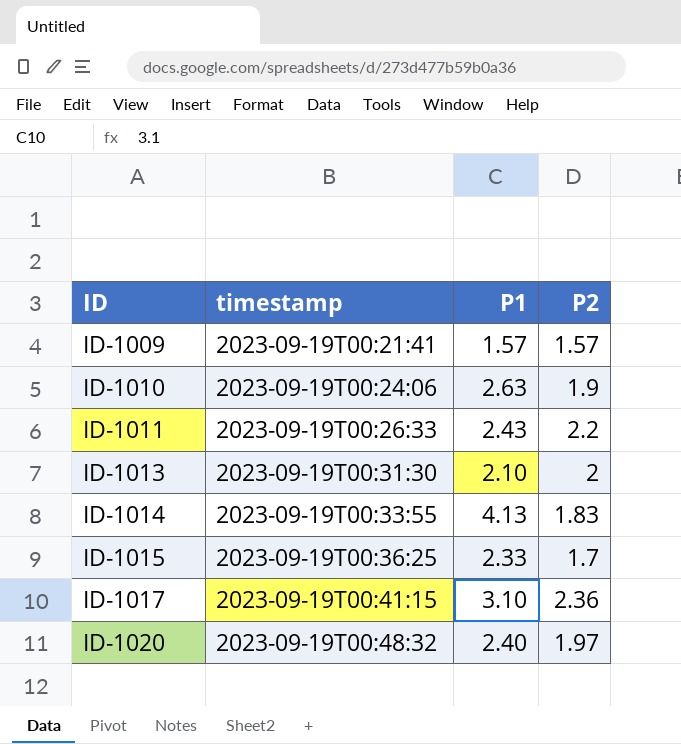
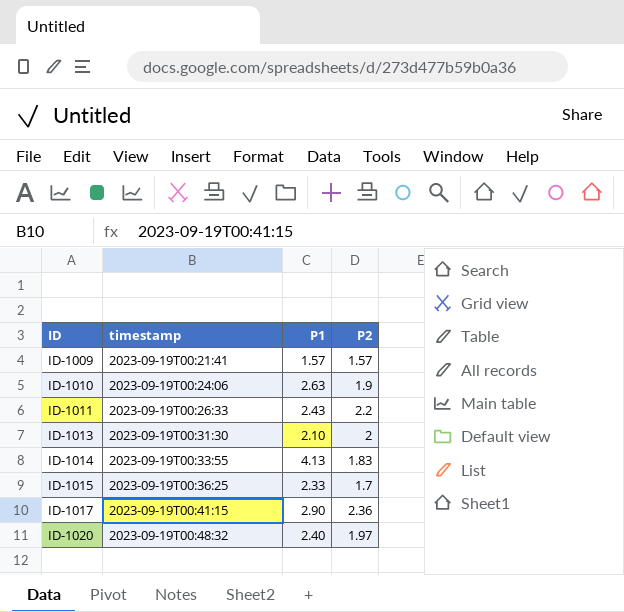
ID-1017 | P1: 3.10 -> 2.90

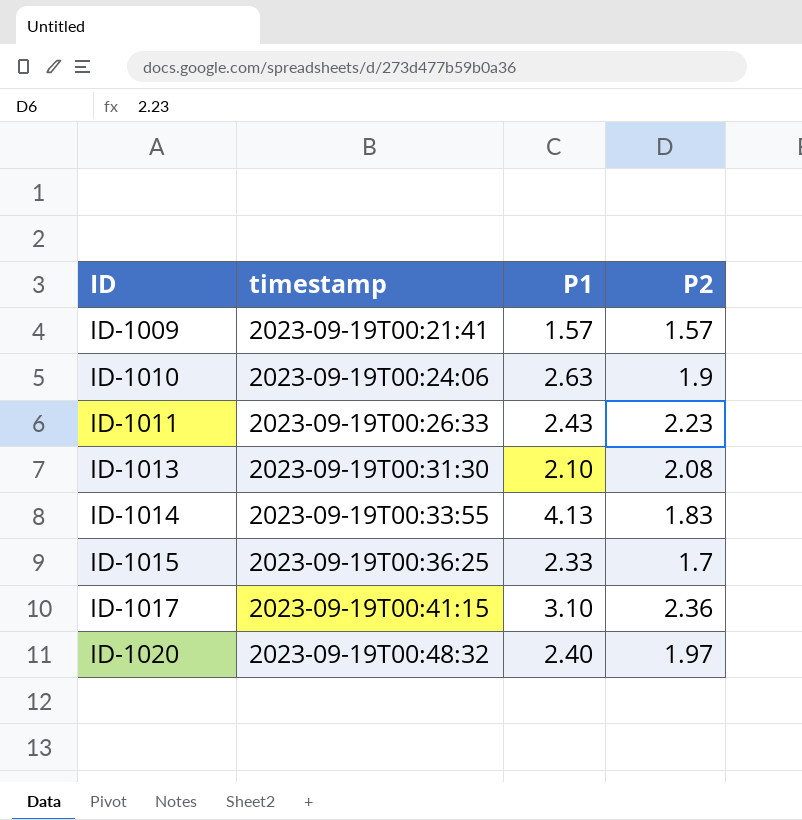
ID-1011 | P2: 2.2 -> 2.23
ID-1013 | P2: 2 -> 2.08
ID-1017 | P1: 2.90 -> 3.10

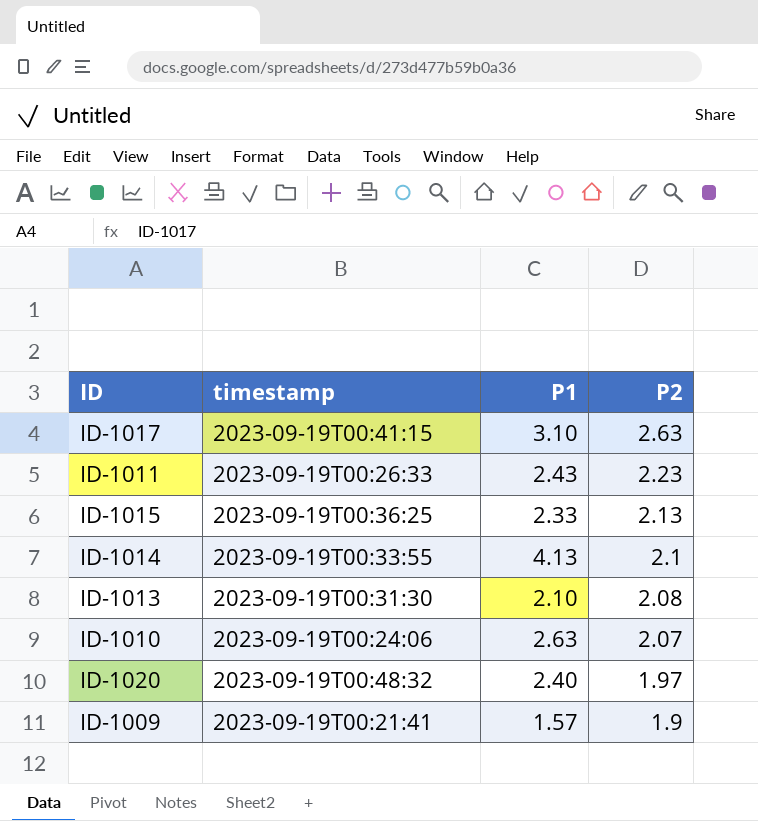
row order: ID ascending -> P2 descending
ID-1017 | P2: 2.36 -> 2.63
ID-1015 | P2: 1.7 -> 2.13
ID-1014 | P2: 1.83 -> 2.1
ID-1010 | P2: 1.9 -> 2.07
ID-1009 | P2: 1.57 -> 1.9

